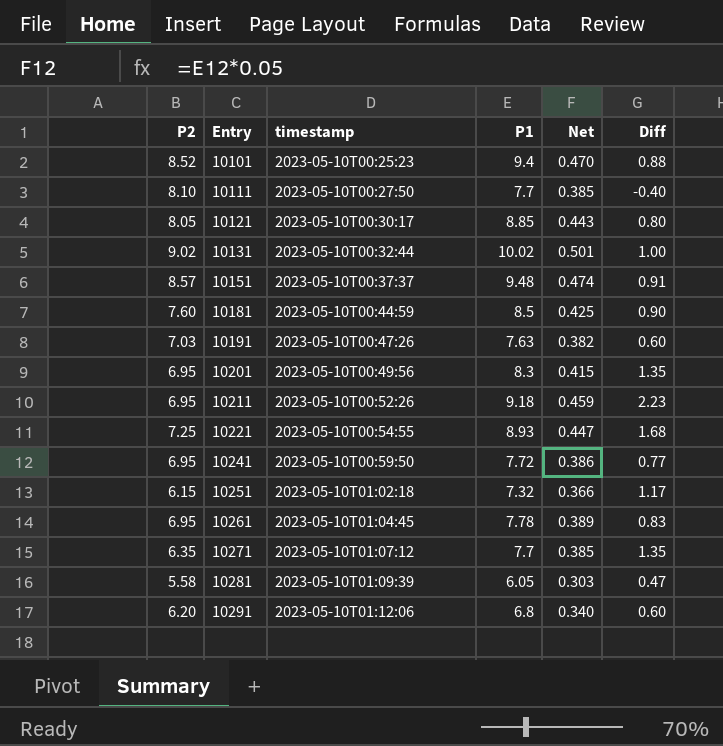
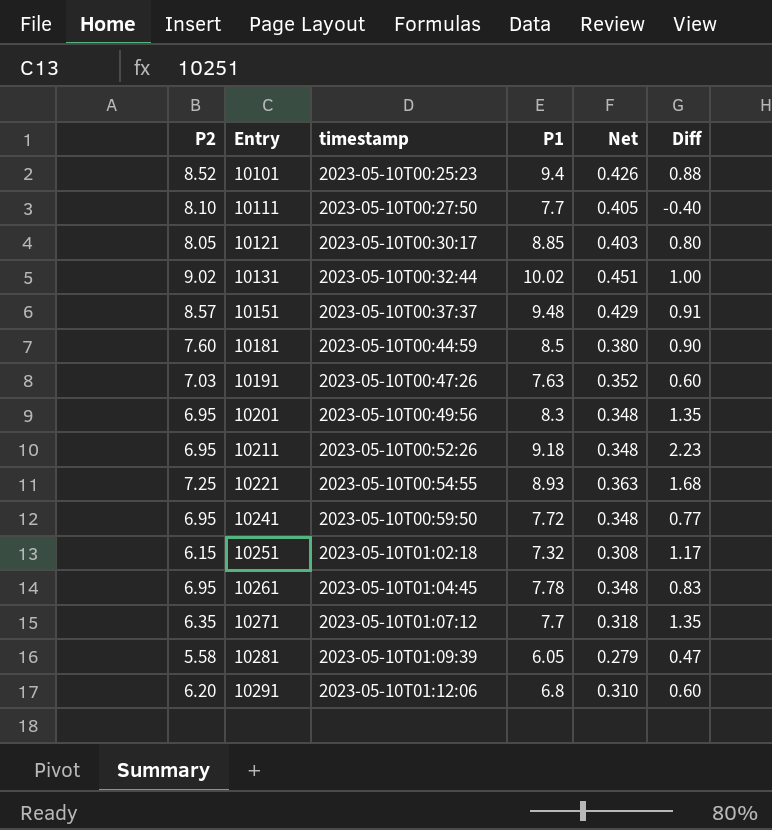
column Net | formula: [P1] * 0.05 -> [P2] * 0.05

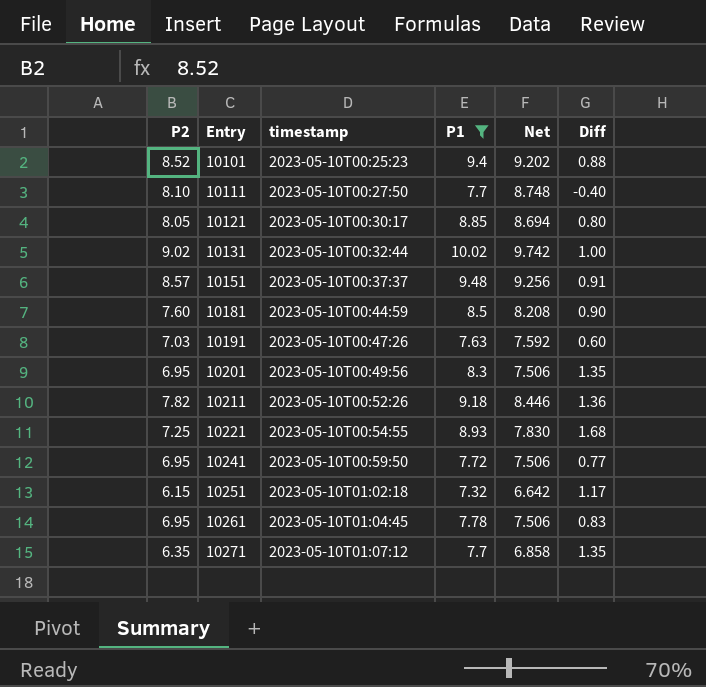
filter: none -> P1 >= 7.32
column Net | formula: [P2] * 0.05 -> [P2] * 1.08
10211 | P2: 6.95 -> 7.82
10211 | Diff: 2.23 -> 1.36

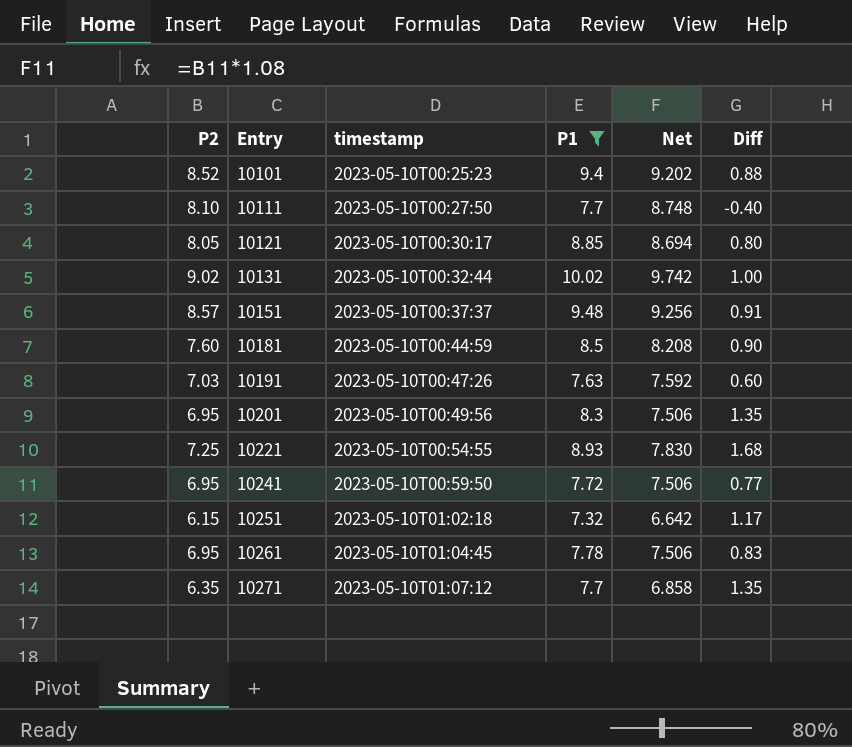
row 10211: 7.82 | 2023-05-10T00:52:26 | 9.18 | 8.446 | 1.36 -> none

